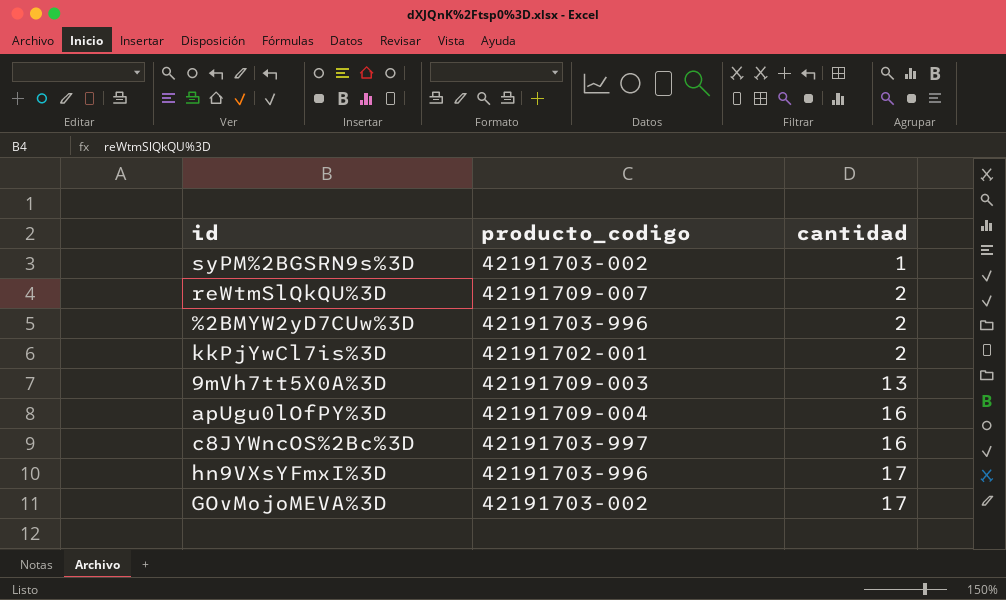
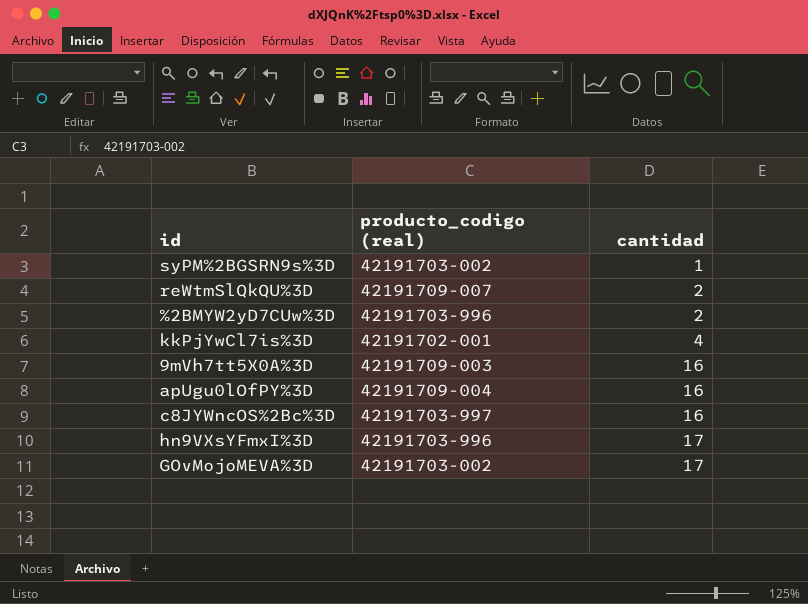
column name: producto_codigo -> producto_codigo (real)
kkPjYwCl7is%3D | cantidad: 2 -> 4
9mVh7tt5X0A%3D | cantidad: 13 -> 16

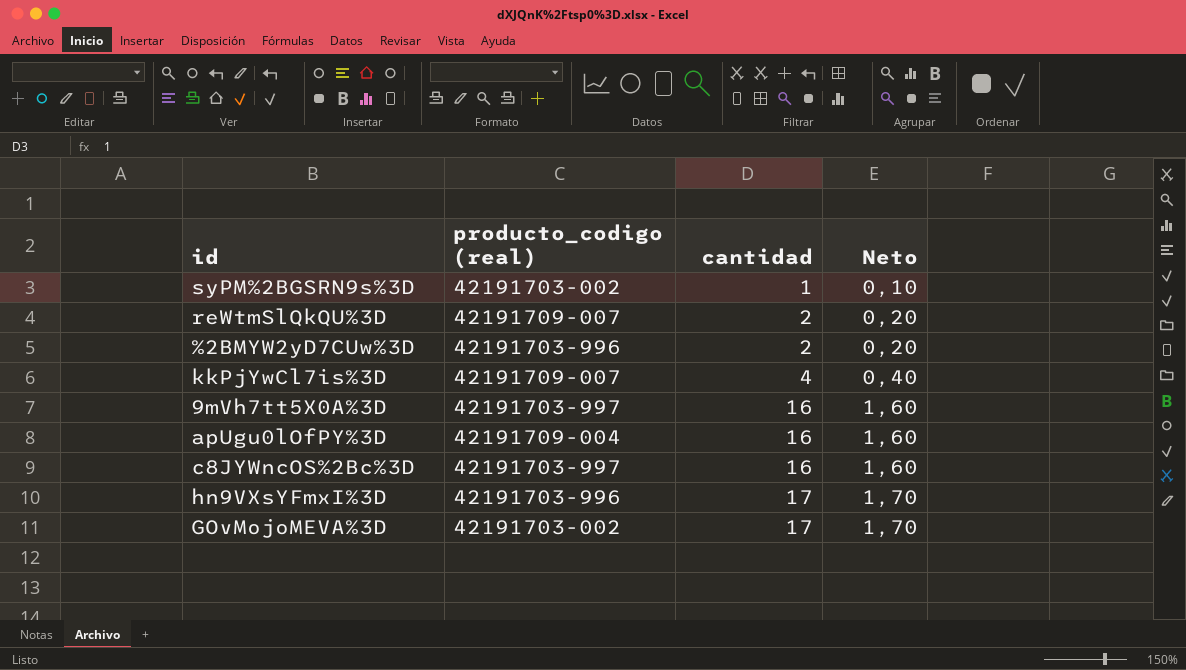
column Neto | formula: none -> [cantidad] * 0,1
kkPjYwCl7is%3D | producto_codigo (real): 42191702-001 -> 42191709-007
9mVh7tt5X0A%3D | producto_codigo (real): 42191709-003 -> 42191703-997

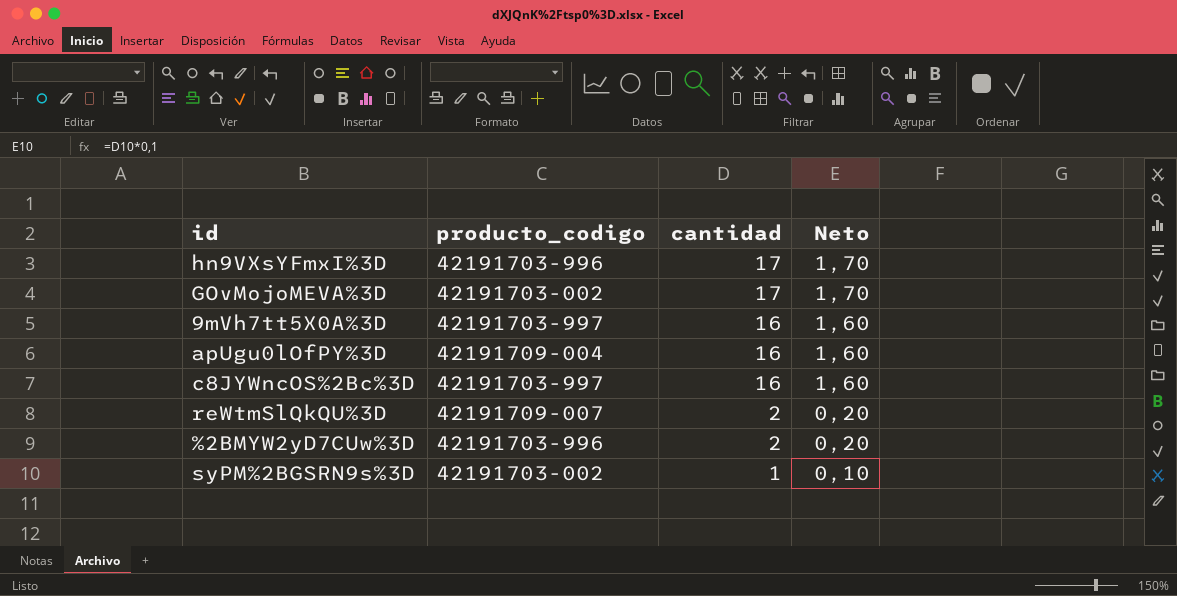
row order: cantidad ascending -> cantidad descending
column name: producto_codigo (real) -> producto_codigo
row kkPjYwCl7is%3D: 42191709-007 | 4 | 0,40 -> none

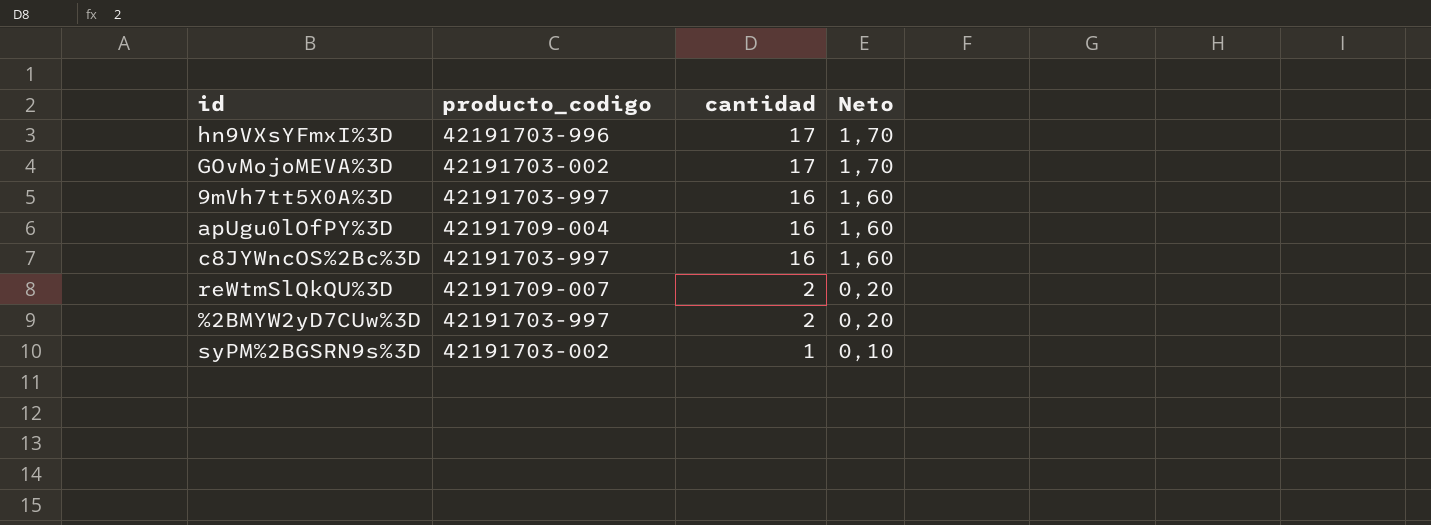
%2BMYW2yD7CUw%3D | producto_codigo: 42191703-996 -> 42191703-997

